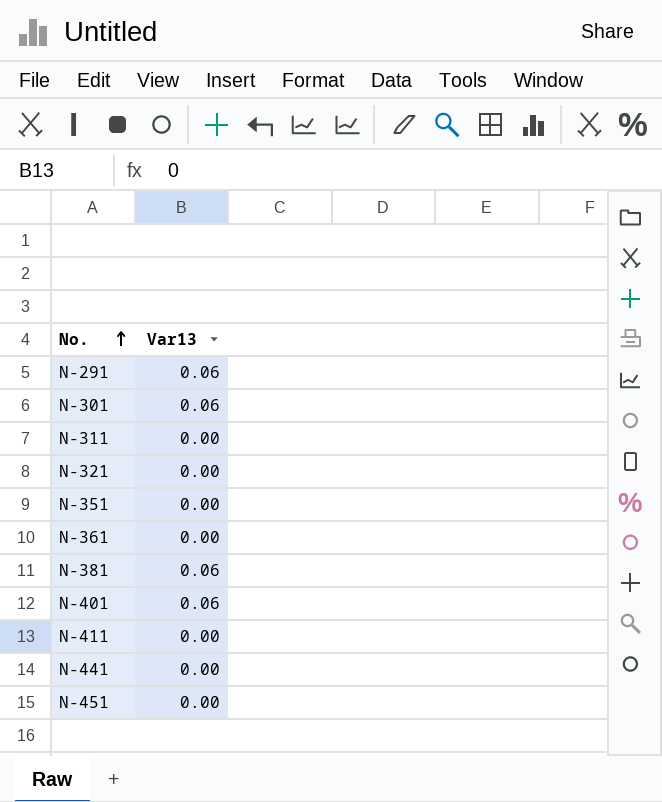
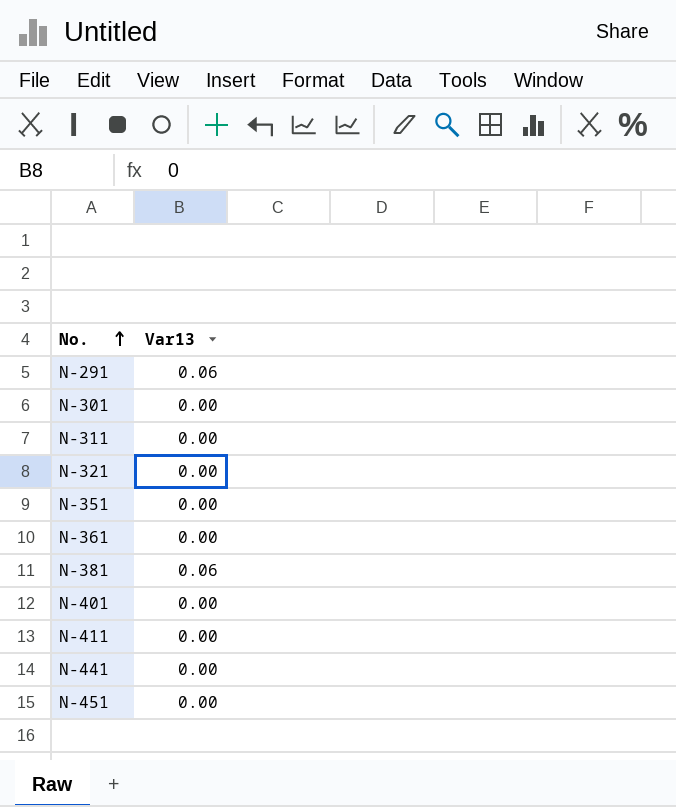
N-301 | Var13: 0.06 -> 0.00
N-401 | Var13: 0.06 -> 0.00

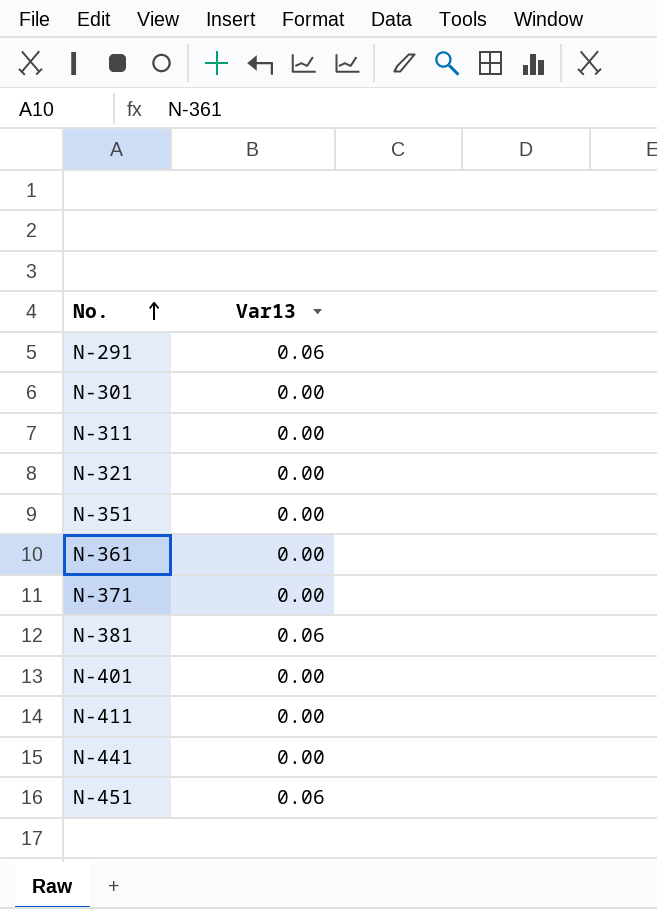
row N-371: none -> 0.00
N-451 | Var13: 0.00 -> 0.06

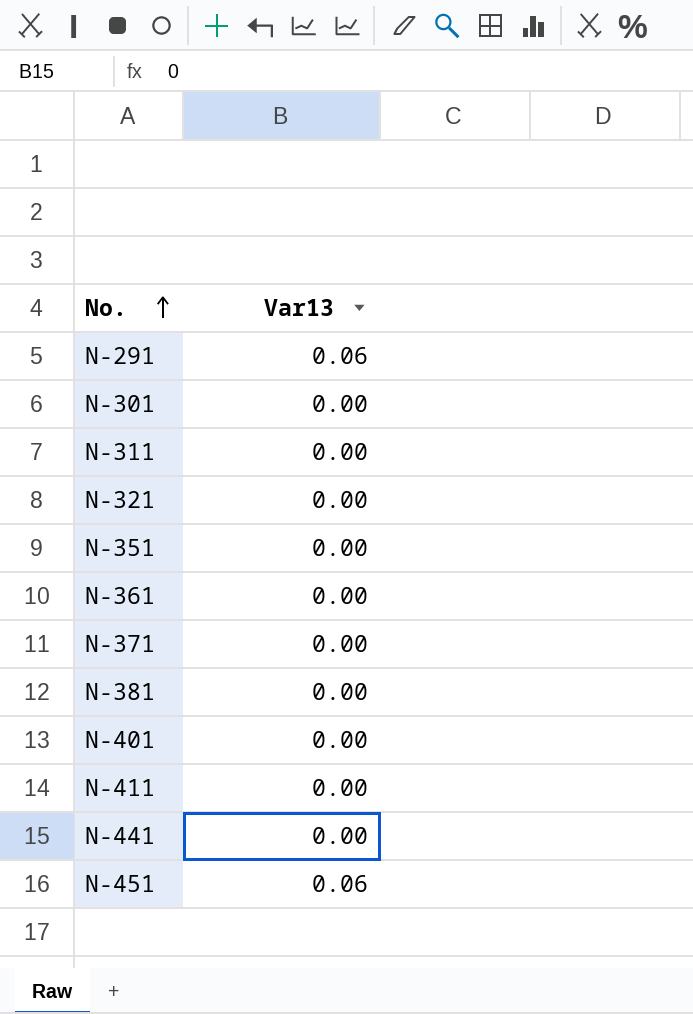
N-381 | Var13: 0.06 -> 0.00

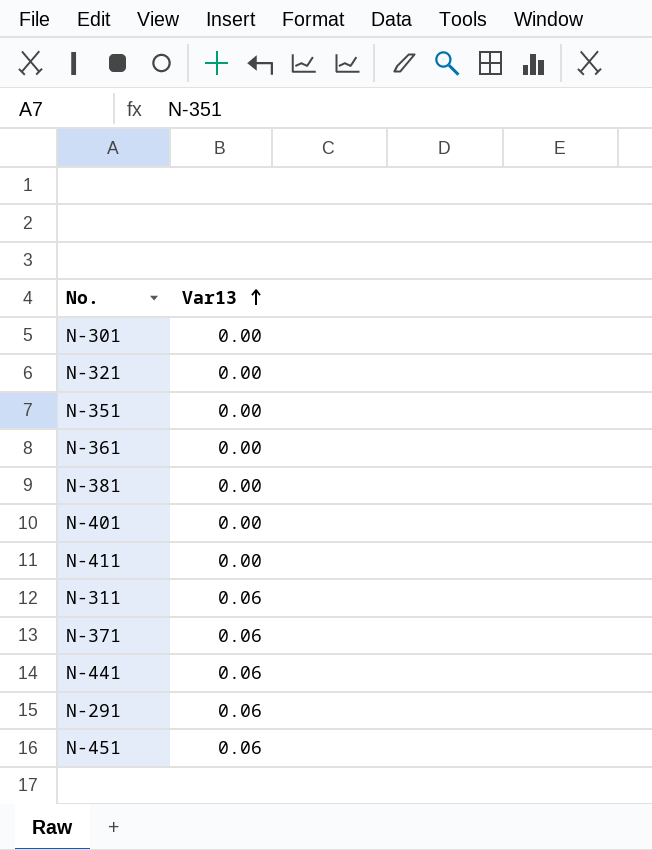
row order: No. ascending -> Var13 ascending
N-311 | Var13: 0.00 -> 0.06
N-371 | Var13: 0.00 -> 0.06
N-441 | Var13: 0.00 -> 0.06

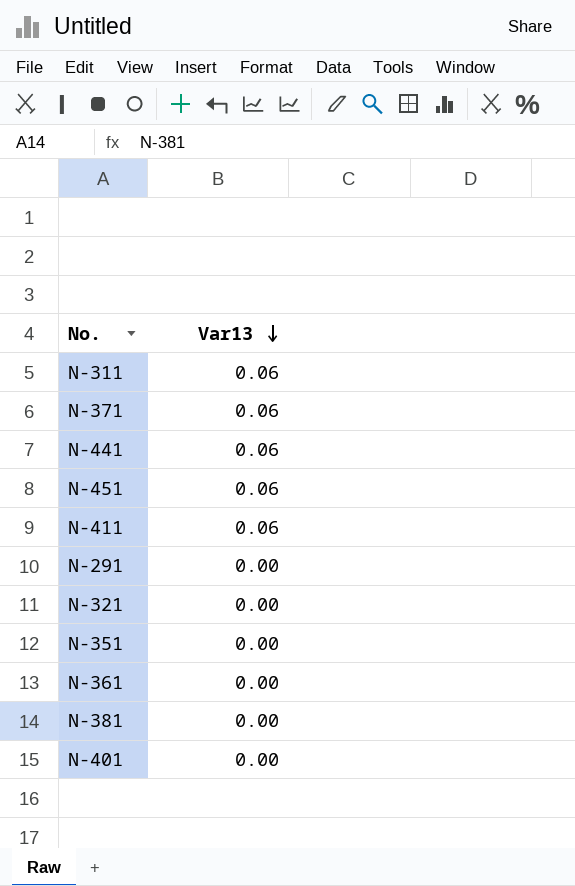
row order: Var13 ascending -> Var13 descending
row N-301: 0.00 -> none
N-411 | Var13: 0.00 -> 0.06
N-291 | Var13: 0.06 -> 0.00

